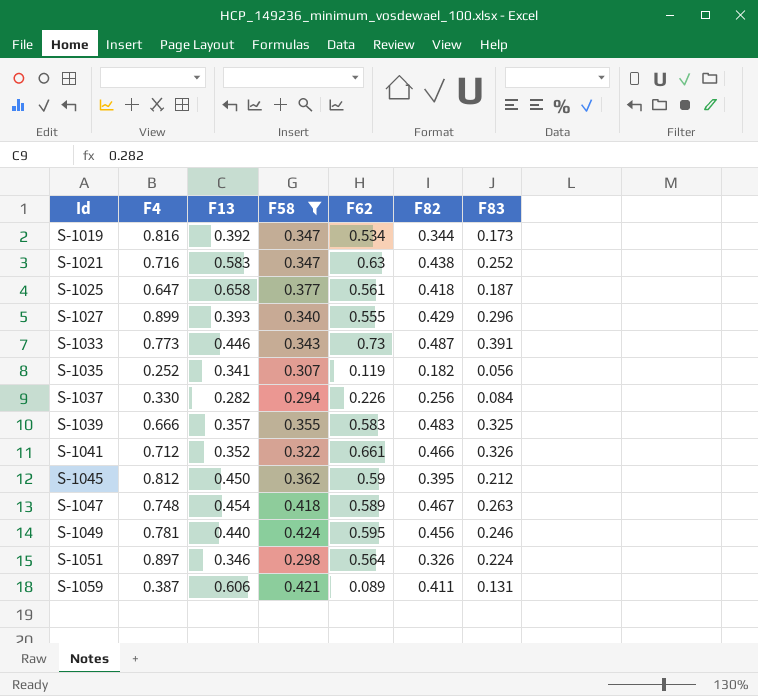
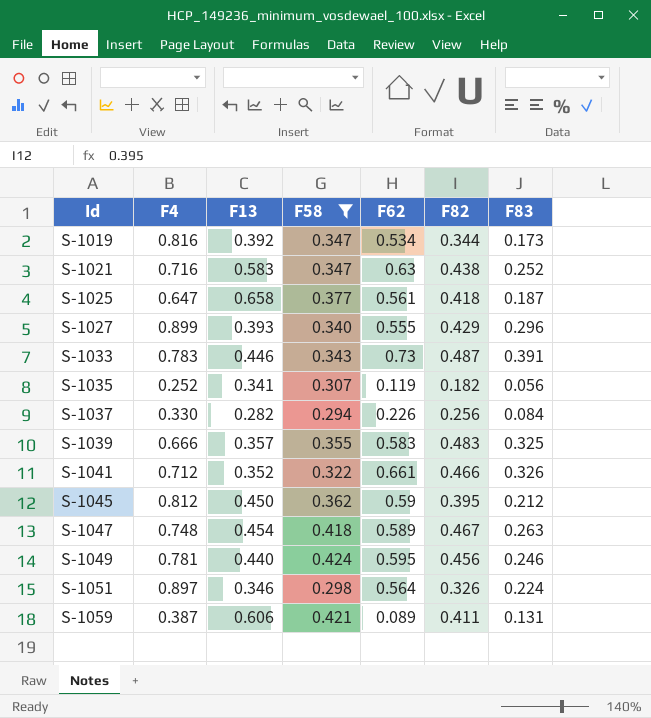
S-1033 | F4: 0.773 -> 0.783

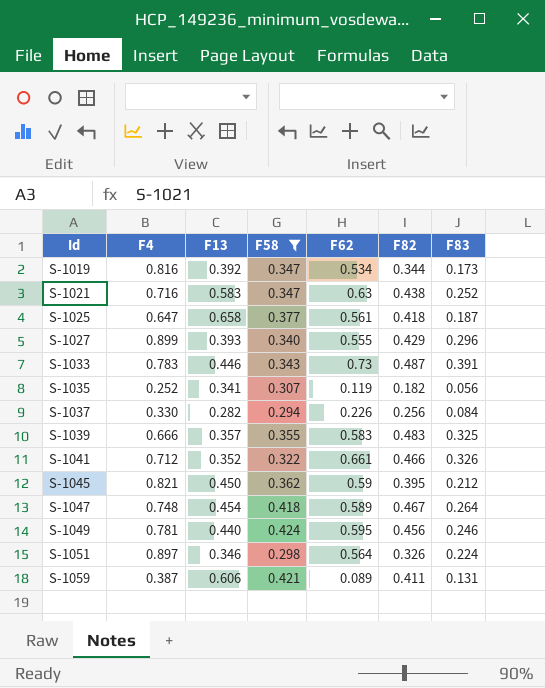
S-1045 | F4: 0.812 -> 0.821
S-1047 | F83: 0.263 -> 0.264

